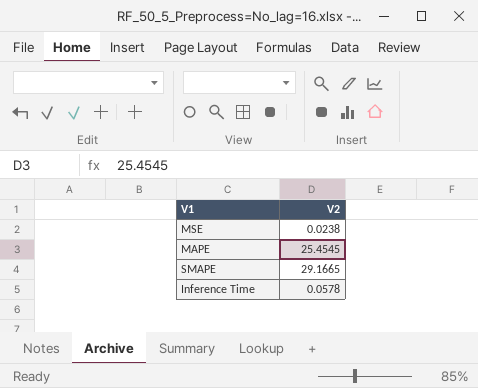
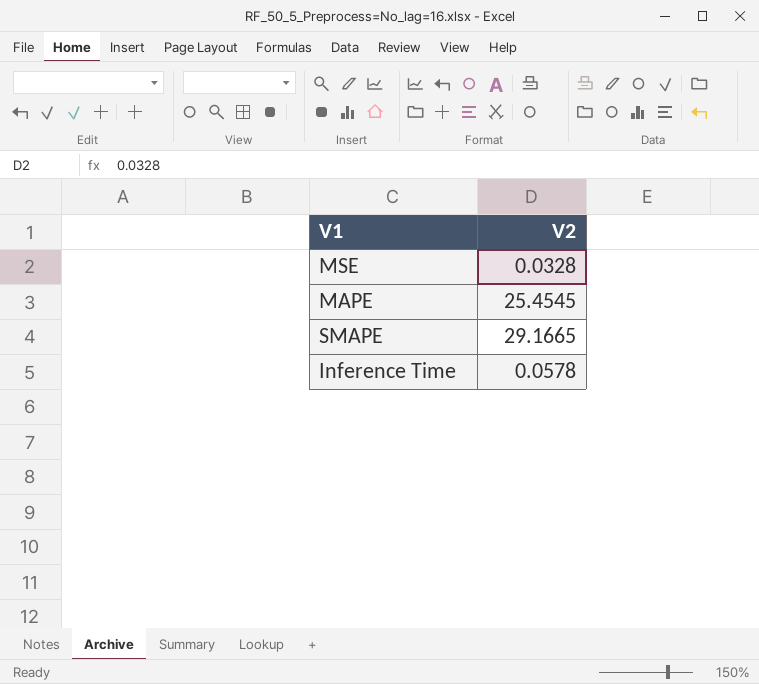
MSE | V2: 0.0238 -> 0.0328

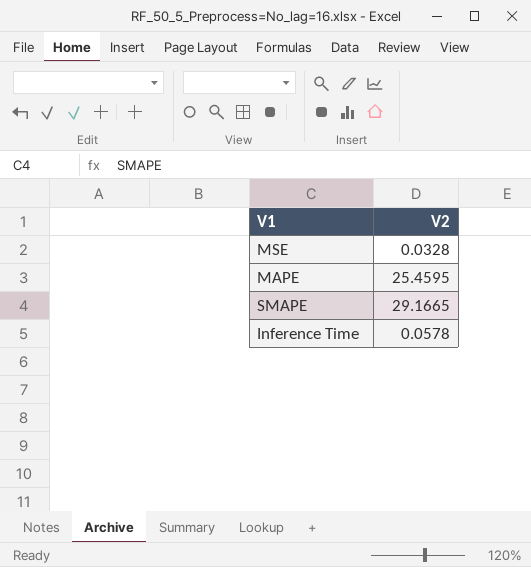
MAPE | V2: 25.4545 -> 25.4595

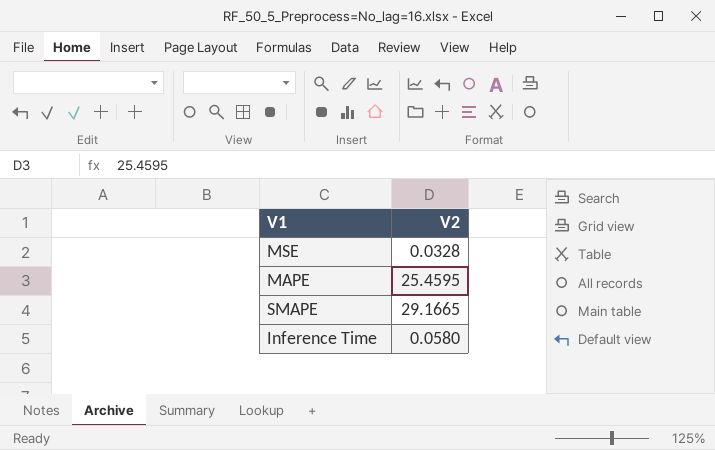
Inference Time | V2: 0.0578 -> 0.0580

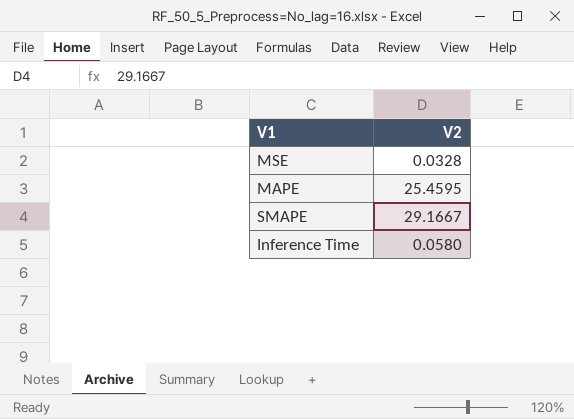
SMAPE | V2: 29.1665 -> 29.1667

